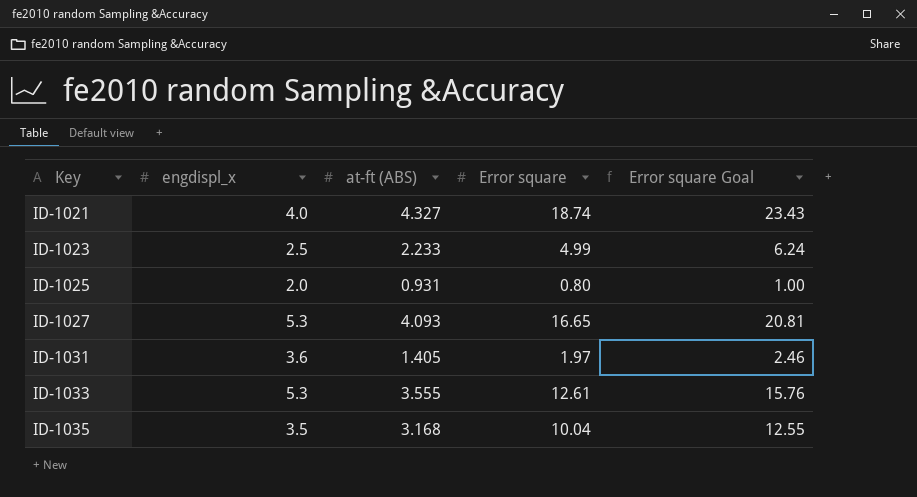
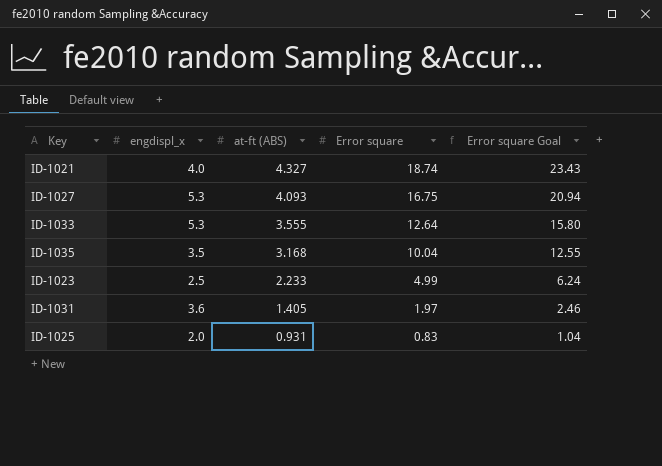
row order: Key ascending -> at-ft (ABS) descending
ID-1027 | Error square: 16.65 -> 16.75
ID-1027 | Error square Goal: 20.81 -> 20.94
ID-1033 | Error square: 12.61 -> 12.64
ID-1033 | Error square Goal: 15.76 -> 15.80
ID-1025 | Error square: 0.80 -> 0.83
ID-1025 | Error square Goal: 1.00 -> 1.04

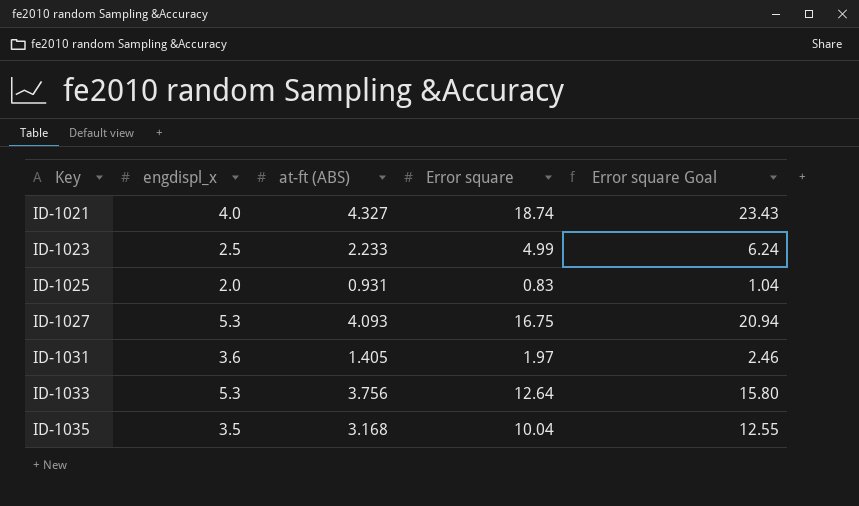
row order: at-ft (ABS) descending -> Key ascending
ID-1033 | at-ft (ABS): 3.555 -> 3.756

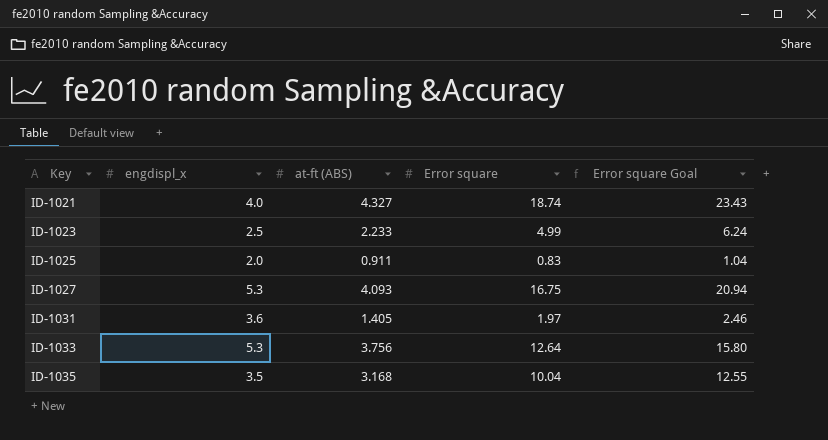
ID-1025 | at-ft (ABS): 0.931 -> 0.911

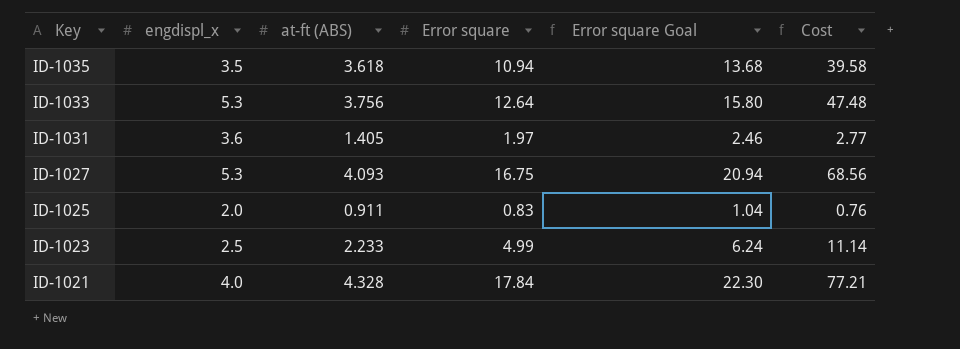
row order: Key ascending -> Key descending
column Cost | formula: none -> [at-ft (ABS)] * [Error square]
ID-1035 | at-ft (ABS): 3.168 -> 3.618
ID-1035 | Error square: 10.04 -> 10.94
ID-1035 | Error square Goal: 12.55 -> 13.68
ID-1021 | at-ft (ABS): 4.327 -> 4.328
ID-1021 | Error square: 18.74 -> 17.84
ID-1021 | Error square Goal: 23.43 -> 22.30

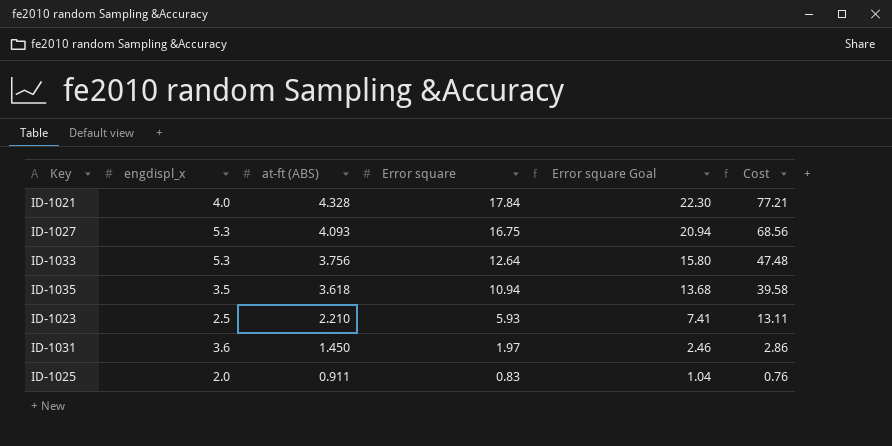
row order: Key descending -> at-ft (ABS) descending
ID-1023 | at-ft (ABS): 2.233 -> 2.210
ID-1023 | Error square: 4.99 -> 5.93
ID-1023 | Error square Goal: 6.24 -> 7.41
ID-1023 | Cost: 11.14 -> 13.11
ID-1031 | at-ft (ABS): 1.405 -> 1.450
ID-1031 | Cost: 2.77 -> 2.86

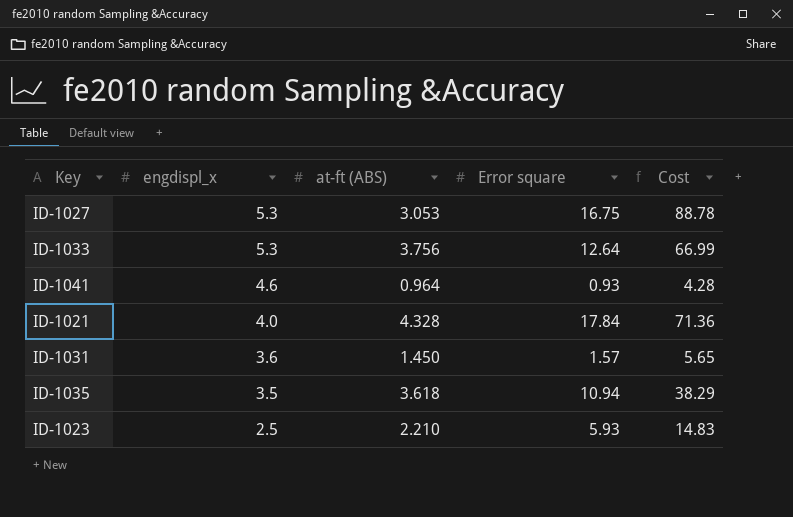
row order: at-ft (ABS) descending -> engdispl_x descending
column Error square Goal | formula: [Error square] * 1.25 -> none
column Cost | formula: [at-ft (ABS)] * [Error square] -> [engdispl_x] * [Error square]
row ID-1025: 2.0 | 0.911 | 0.83 | 1.04 | 0.76 -> none
ID-1027 | at-ft (ABS): 4.093 -> 3.053
row ID-1041: none -> 4.6 | 0.964 | 0.93 | 4.28
ID-1031 | Error square: 1.97 -> 1.57

